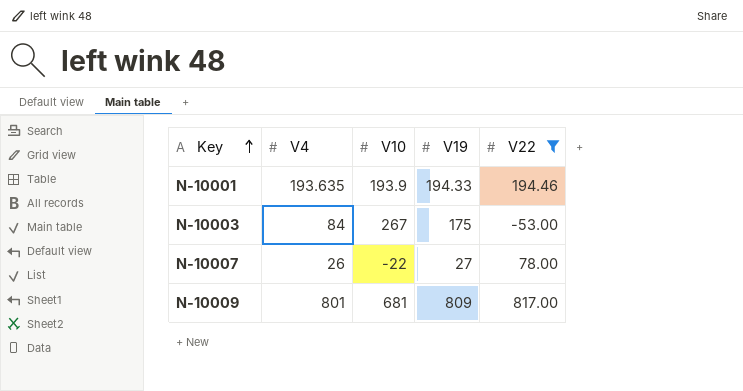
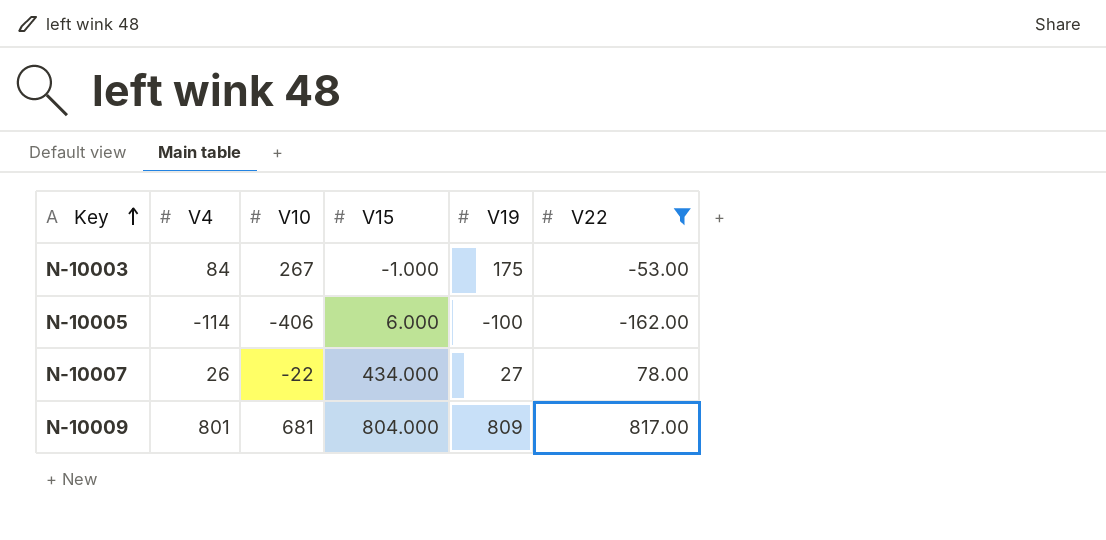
column V15 | position: none -> 4
row N-10001: 193.635 | 193.9 | 194.33 | 194.46 -> none
row N-10005: none -> -114 | -406 | 6.000 | -100 | -162.00

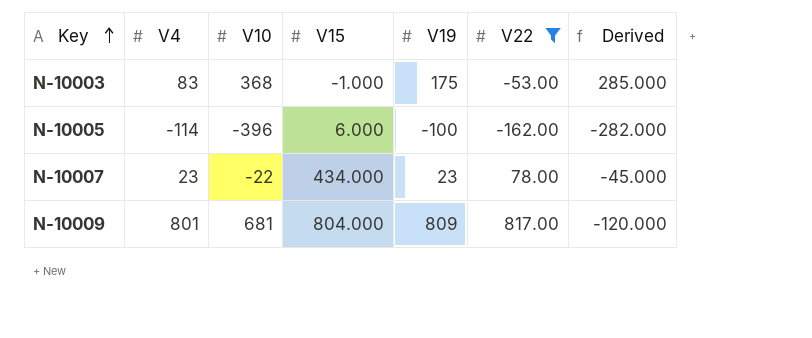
column Derived | formula: none -> [V10] - [V4]
N-10003 | V4: 84 -> 83
N-10003 | V10: 267 -> 368
N-10005 | V10: -406 -> -396
N-10007 | V4: 26 -> 23
N-10007 | V19: 27 -> 23

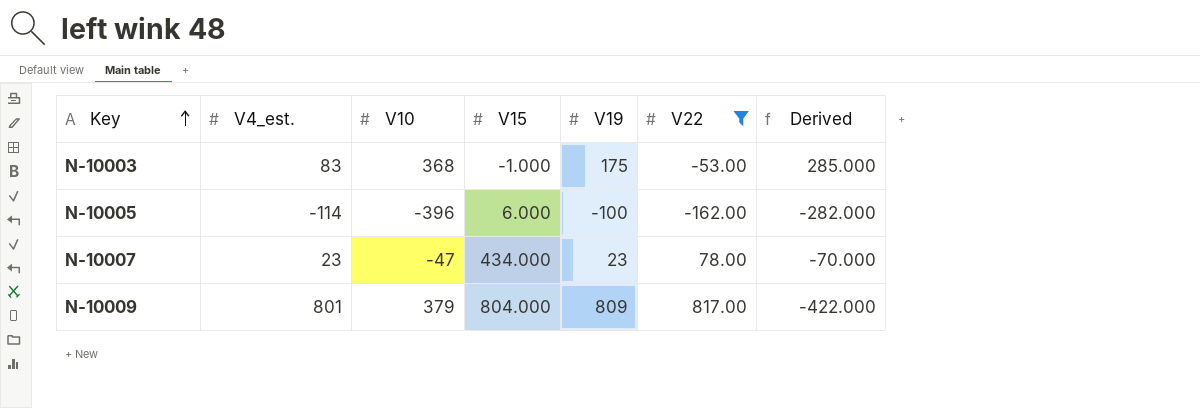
column name: V4 -> V4_est.
N-10007 | V10: -22 -> -47
N-10007 | Derived: -45.000 -> -70.000
N-10009 | V10: 681 -> 379
N-10009 | Derived: -120.000 -> -422.000

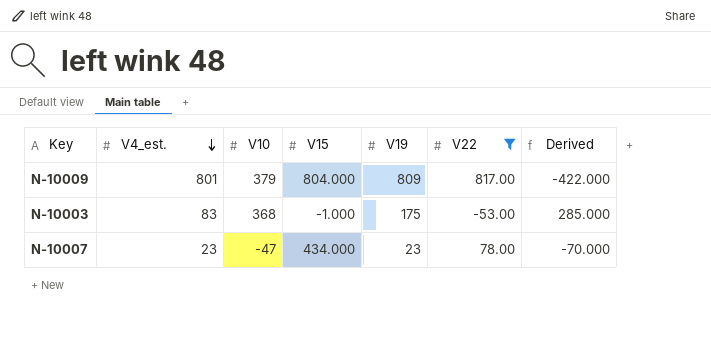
row order: Key ascending -> V4_est. descending
row N-10005: -114 | -396 | 6.000 | -100 | -162.00 | -282.000 -> none

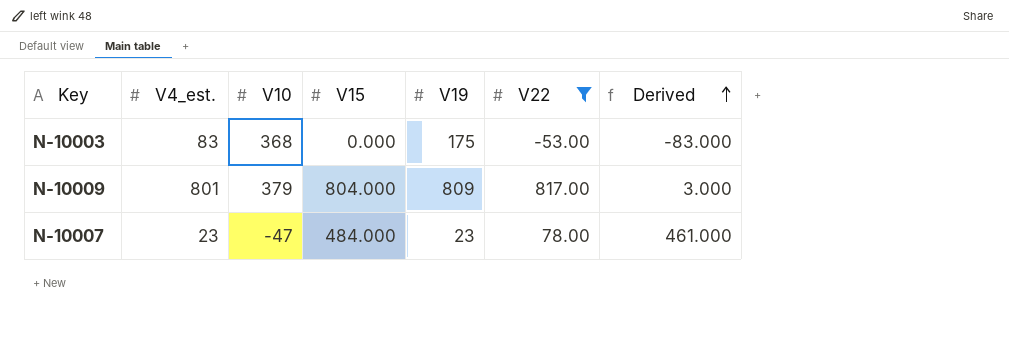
row order: V4_est. descending -> Derived ascending
column Derived | formula: [V10] - [V4_est.] -> [V15] - [V4_est.]
N-10003 | V15: -1.000 -> 0.000
N-10007 | V15: 434.000 -> 484.000

